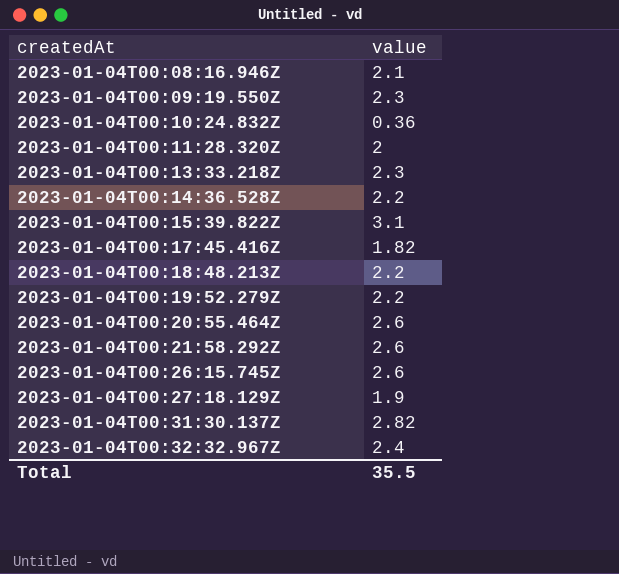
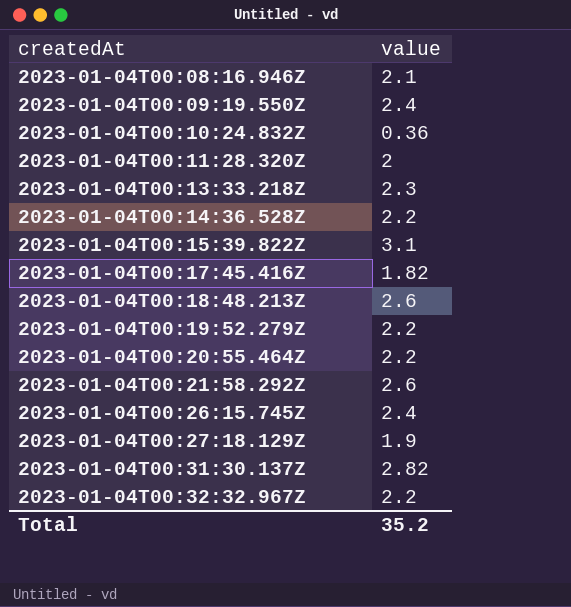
2023-01-04T00:09:19.550Z | value: 2.3 -> 2.4
2023-01-04T00:18:48.213Z | value: 2.2 -> 2.6
2023-01-04T00:20:55.464Z | value: 2.6 -> 2.2
2023-01-04T00:26:15.745Z | value: 2.6 -> 2.4
2023-01-04T00:32:32.967Z | value: 2.4 -> 2.2
Total | value: 35.5 -> 35.2

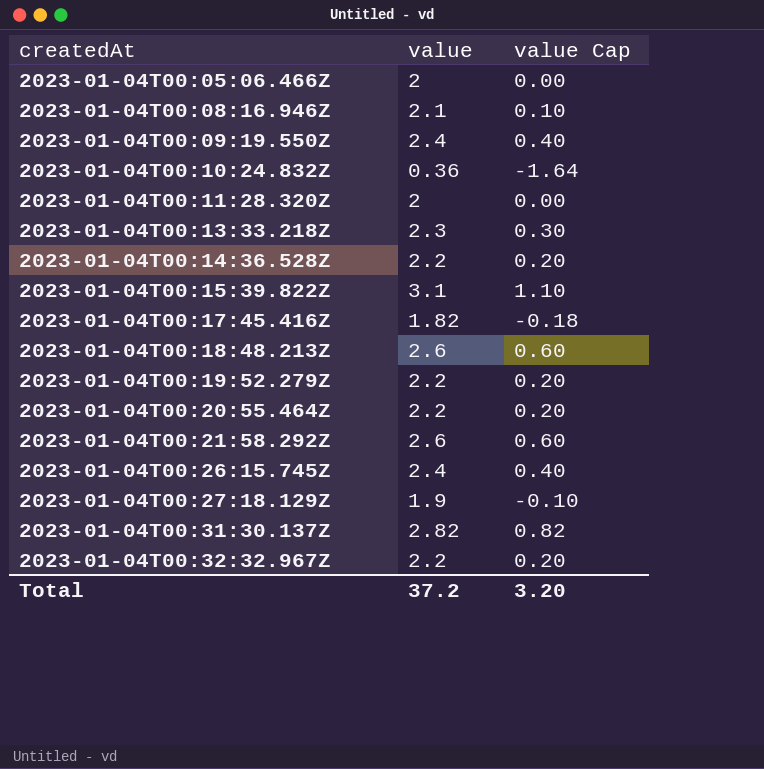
column value Cap | formula: none -> [value] - 2
row 2023-01-04T00:05:06.466Z: none -> 2 | 0.00
Total | value: 35.2 -> 37.2

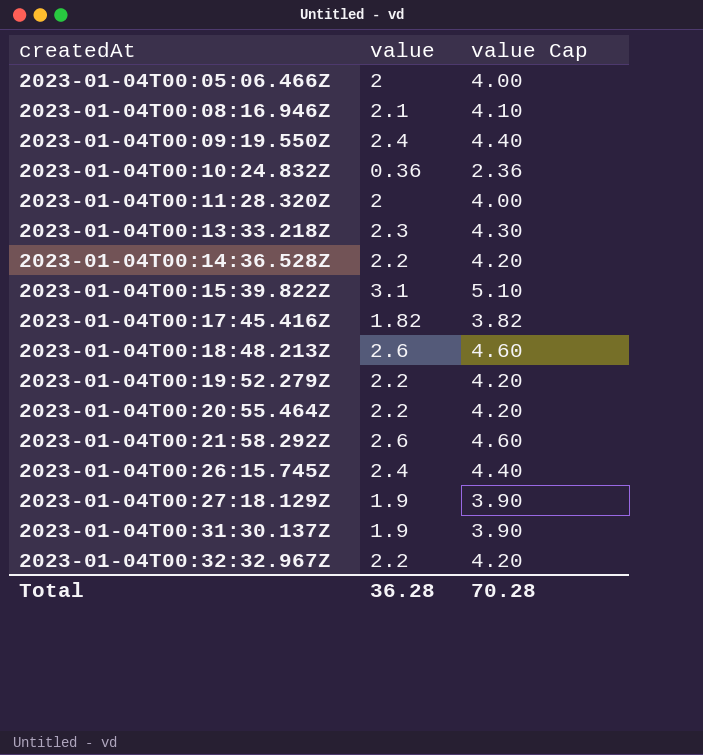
column value Cap | formula: [value] - 2 -> [value] + 2
2023-01-04T00:31:30.137Z | value: 2.82 -> 1.9
Total | value: 37.2 -> 36.28
Total | value Cap: 3.20 -> 70.28

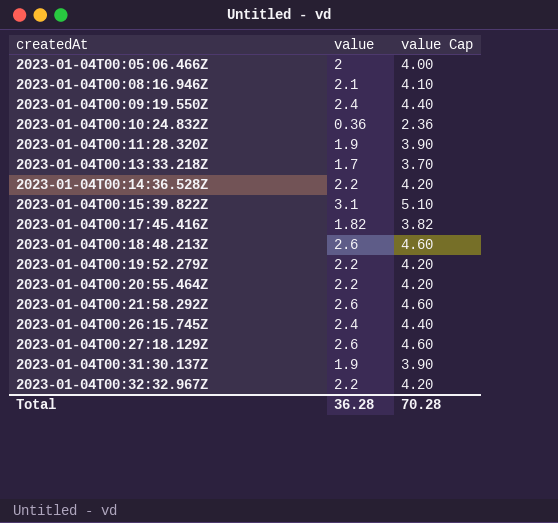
2023-01-04T00:11:28.320Z | value: 2 -> 1.9
2023-01-04T00:11:28.320Z | value Cap: 4.00 -> 3.90
2023-01-04T00:13:33.218Z | value: 2.3 -> 1.7
2023-01-04T00:13:33.218Z | value Cap: 4.30 -> 3.70
2023-01-04T00:27:18.129Z | value: 1.9 -> 2.6
2023-01-04T00:27:18.129Z | value Cap: 3.90 -> 4.60

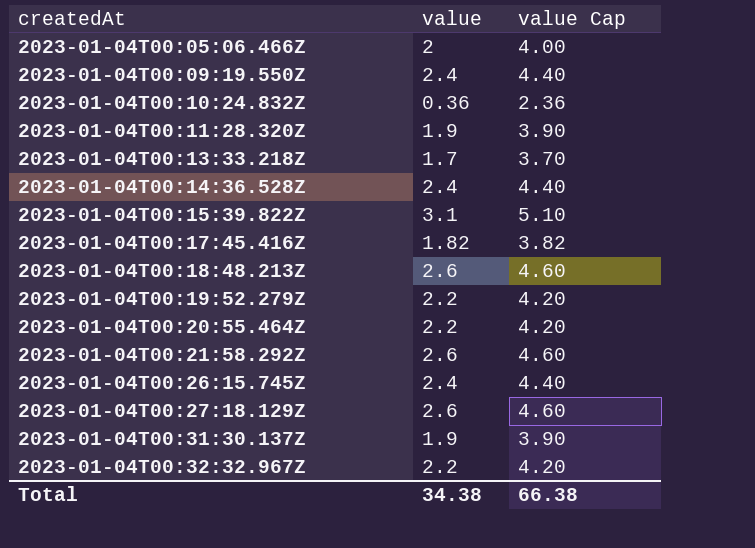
row 2023-01-04T00:08:16.946Z: 2.1 | 4.10 -> none
2023-01-04T00:14:36.528Z | value: 2.2 -> 2.4
2023-01-04T00:14:36.528Z | value Cap: 4.20 -> 4.40
Total | value: 36.28 -> 34.38
Total | value Cap: 70.28 -> 66.38

